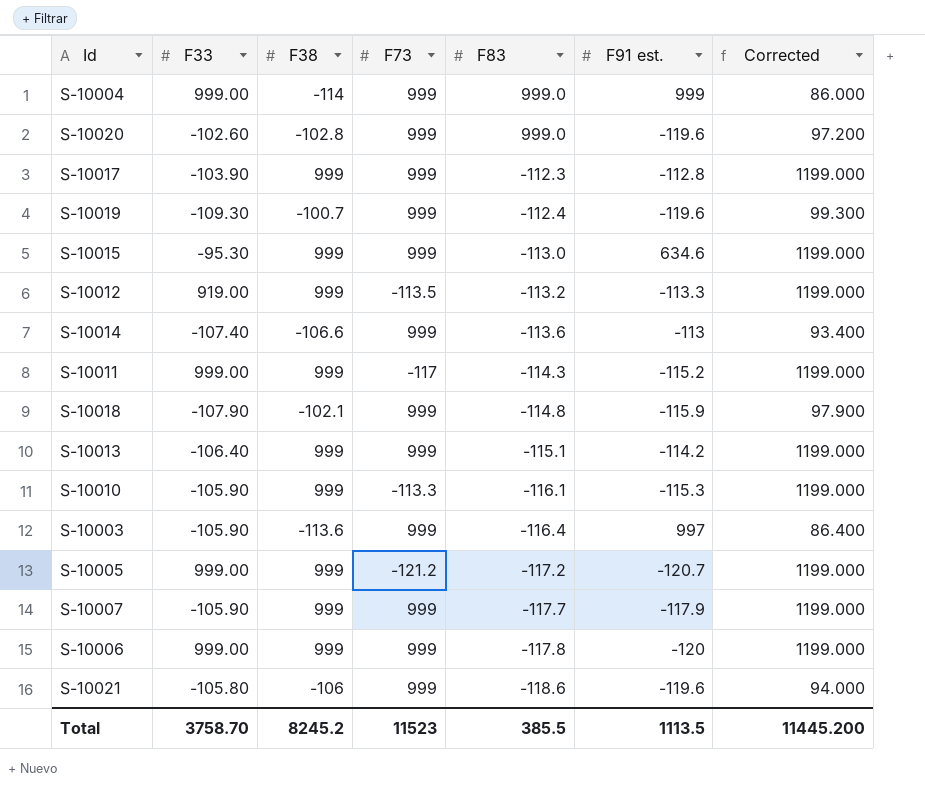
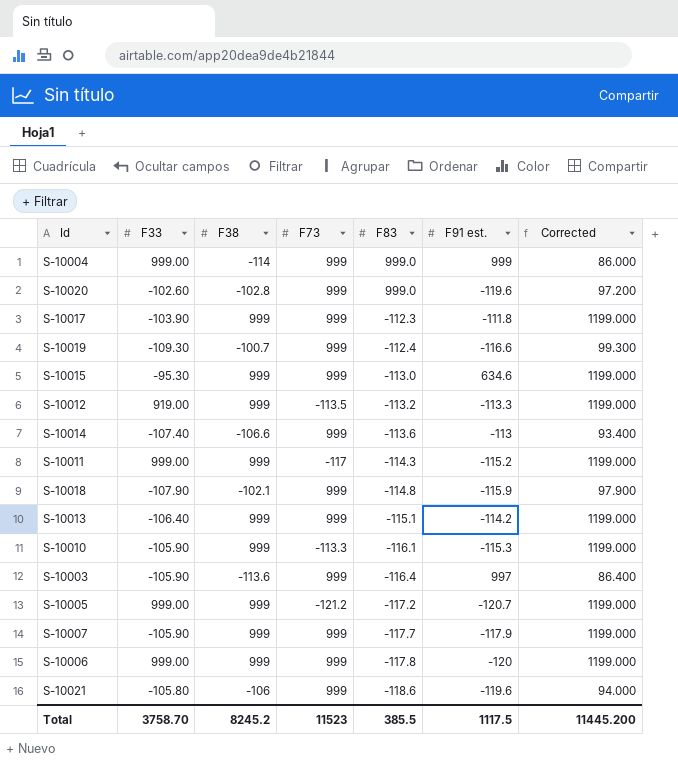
S-10017 | F91 est.: -112.8 -> -111.8
S-10019 | F91 est.: -119.6 -> -116.6
Total | F91 est.: 1113.5 -> 1117.5

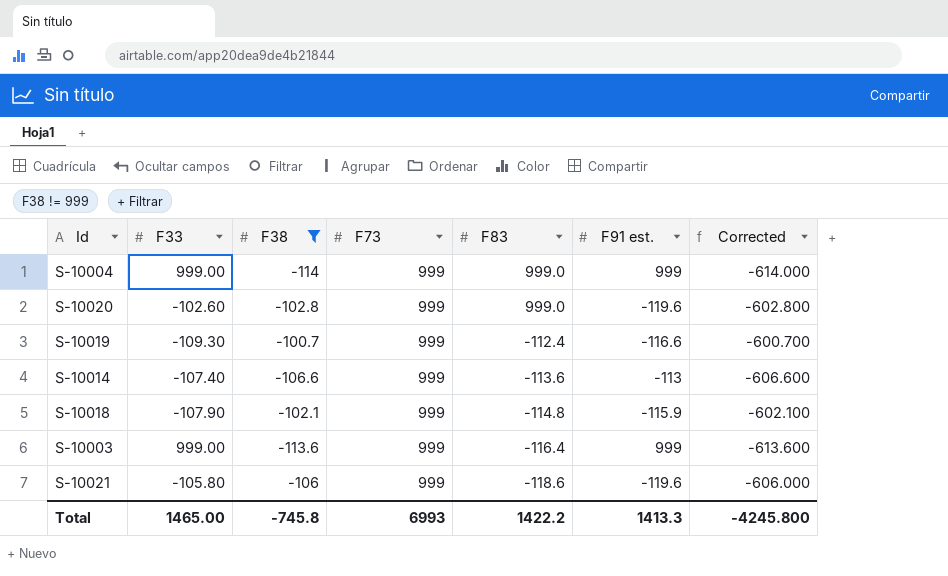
filter: none -> F38 != 999
column Corrected | formula: [F38] + 200 -> [F38] - 500
S-10003 | F33: -105.90 -> 999.00
S-10003 | F91 est.: 997 -> 999
Total | F33: 3758.70 -> 1465.00
Total | F38: 8245.2 -> -745.8
Total | F73: 11523 -> 6993
Total | F83: 385.5 -> 1422.2
Total | F91 est.: 1117.5 -> 1413.3
Total | Corrected: 11445.200 -> -4245.800

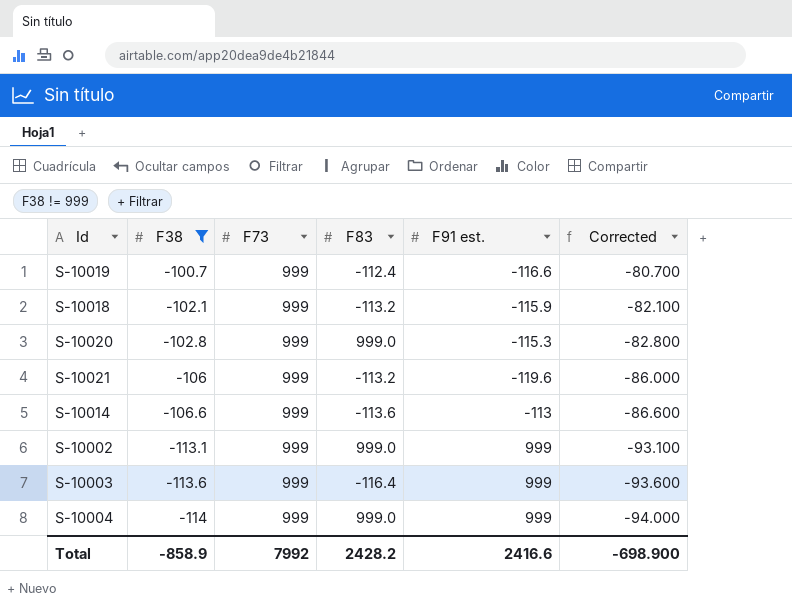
row order: F83 descending -> F38 descending
column F33 | position: 2 -> none
column Corrected | formula: [F38] - 500 -> [F38] + 20
S-10018 | F83: -114.8 -> -113.2
S-10020 | F91 est.: -119.6 -> -115.3
S-10021 | F83: -118.6 -> -113.2
row S-10002: none -> -113.1 | 999 | 999.0 | 999 | -93.100
Total | F38: -745.8 -> -858.9
Total | F73: 6993 -> 7992
Total | F83: 1422.2 -> 2428.2
Total | F91 est.: 1413.3 -> 2416.6
Total | Corrected: -4245.800 -> -698.900

